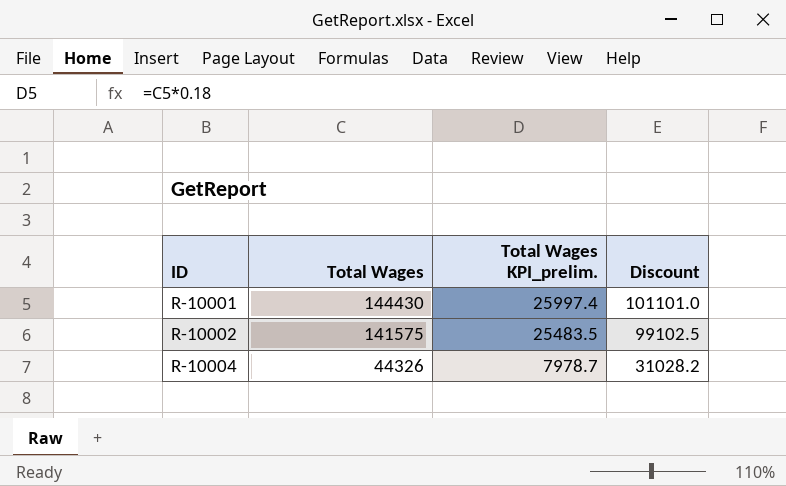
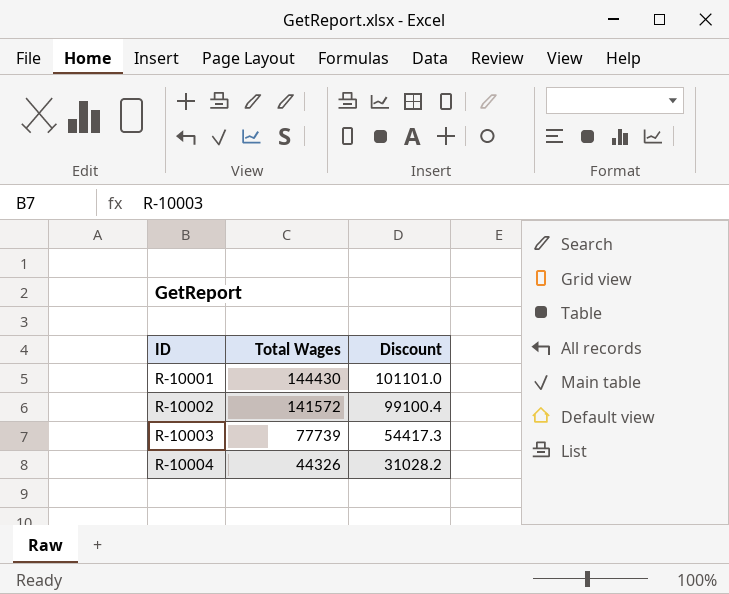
column Total Wages KPI_prelim. | formula: [Total Wages] * 0.18 -> none
R-10002 | Total Wages: 141575 -> 141572
R-10002 | Discount: 99102.5 -> 99100.4
row R-10003: none -> 77739 | 54417.3

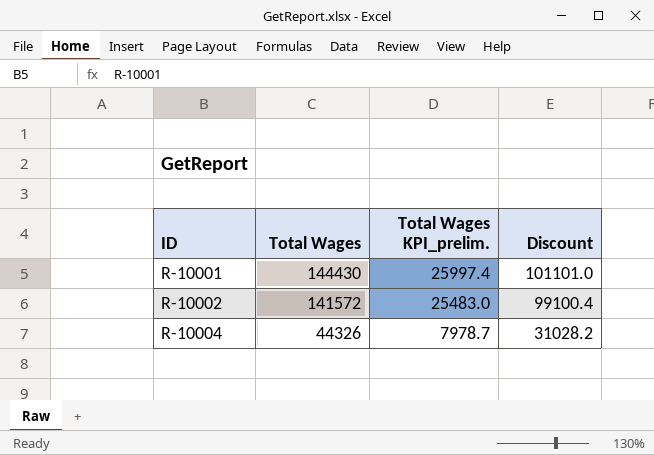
column Total Wages KPI_prelim. | formula: none -> [Total Wages] * 0.18
row R-10003: 77739 | 54417.3 -> none

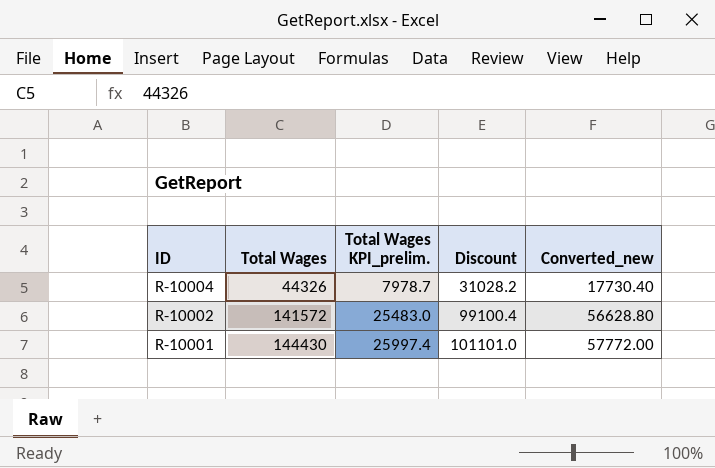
row order: ID ascending -> ID descending
column Converted_new | formula: none -> [Total Wages] * 0.4

